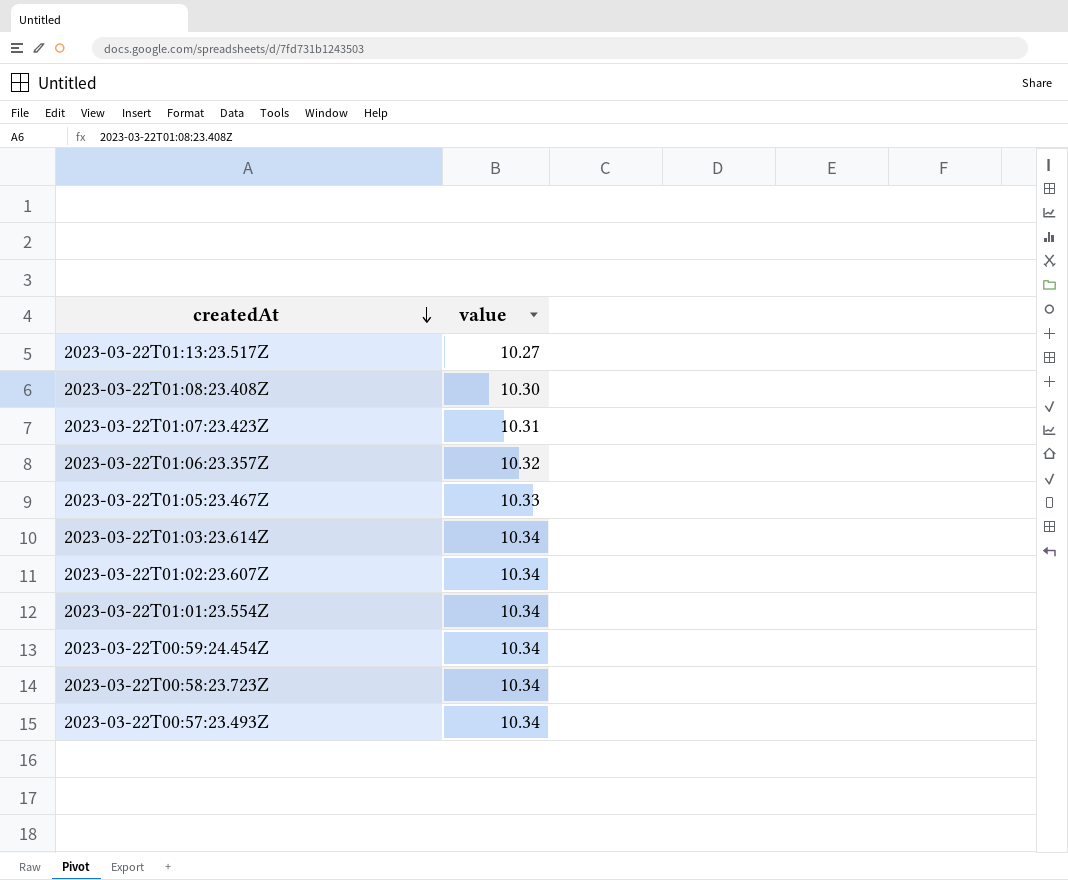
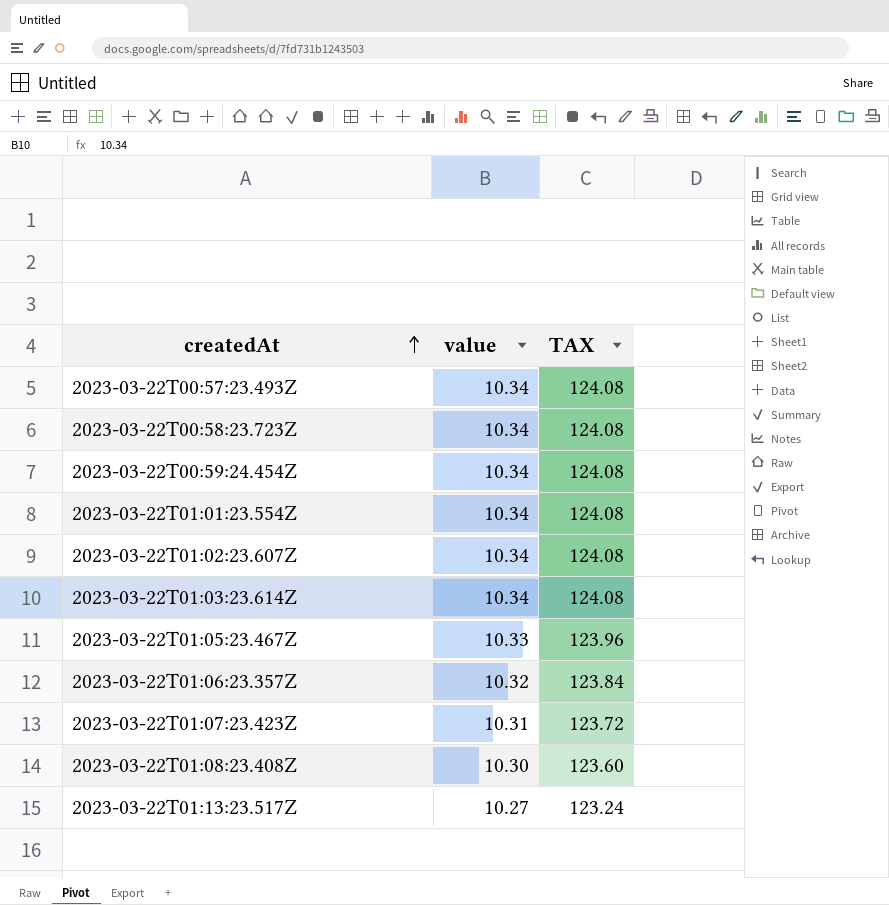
row order: createdAt descending -> createdAt ascending
column TAX | formula: none -> [value] * 12

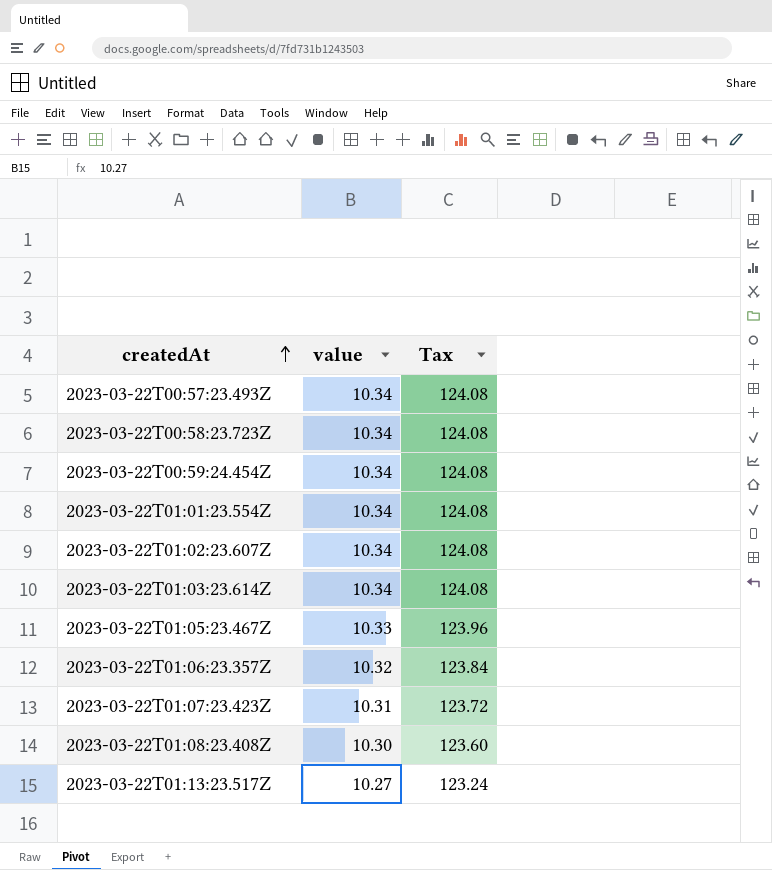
column name: TAX -> Tax

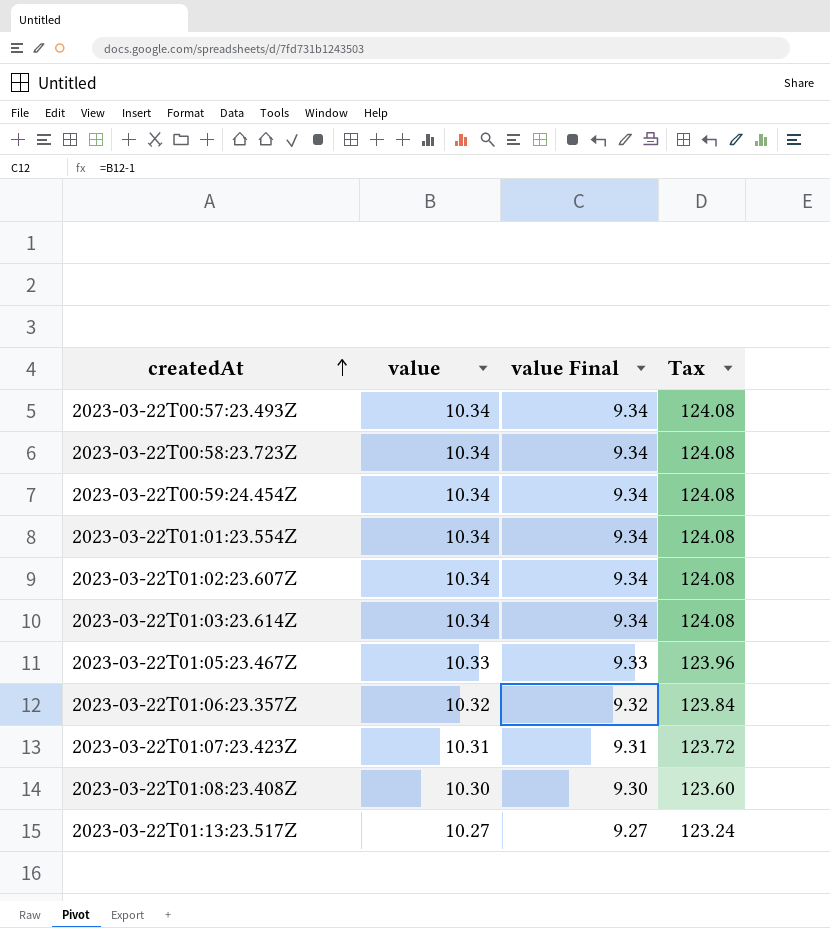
column value Final | formula: none -> [value] - 1

